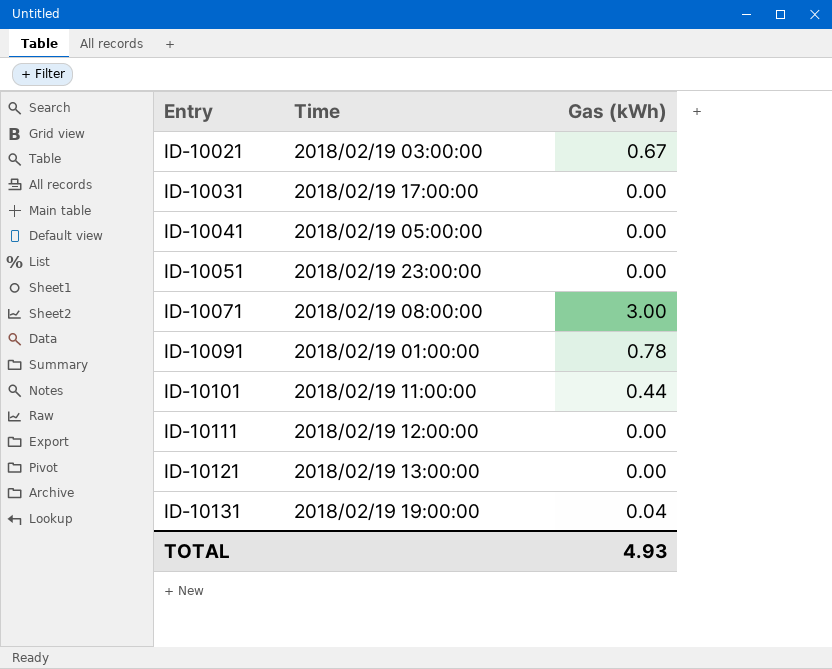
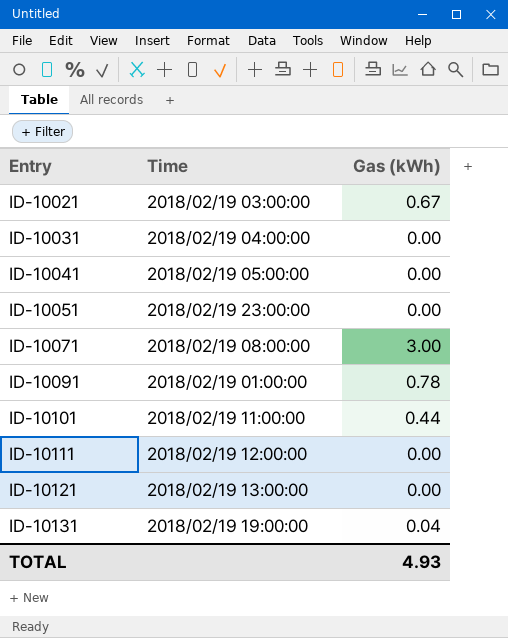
ID-10031 | Time: 2018/02/19 17:00:00 -> 2018/02/19 04:00:00

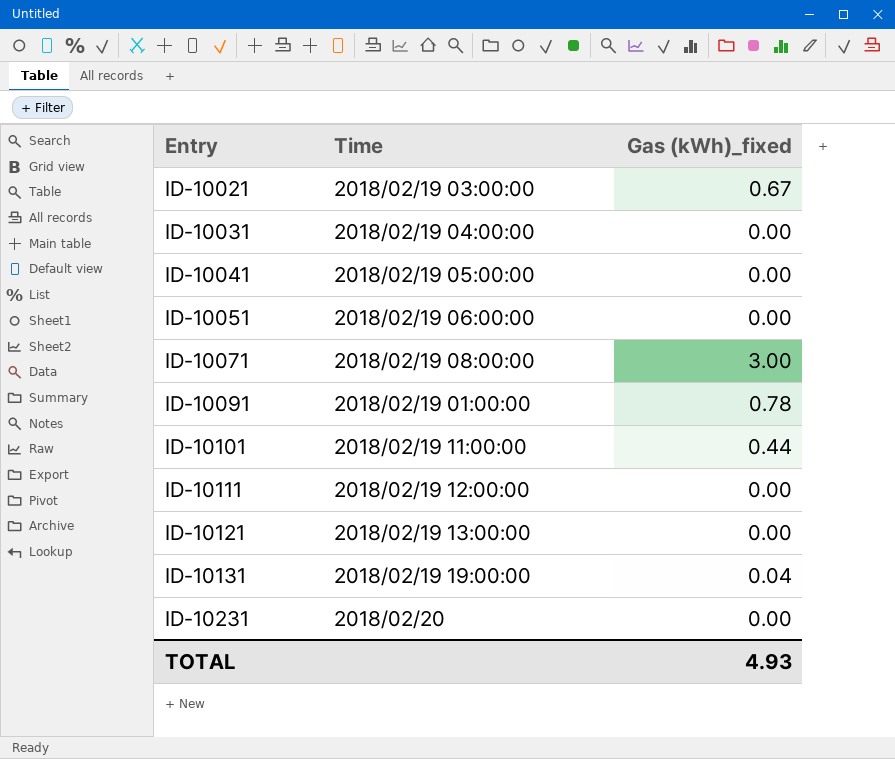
column name: Gas (kWh) -> Gas (kWh)_fixed
ID-10051 | Time: 2018/02/19 23:00:00 -> 2018/02/19 06:00:00
row ID-10231: none -> 2018/02/20 | 0.00

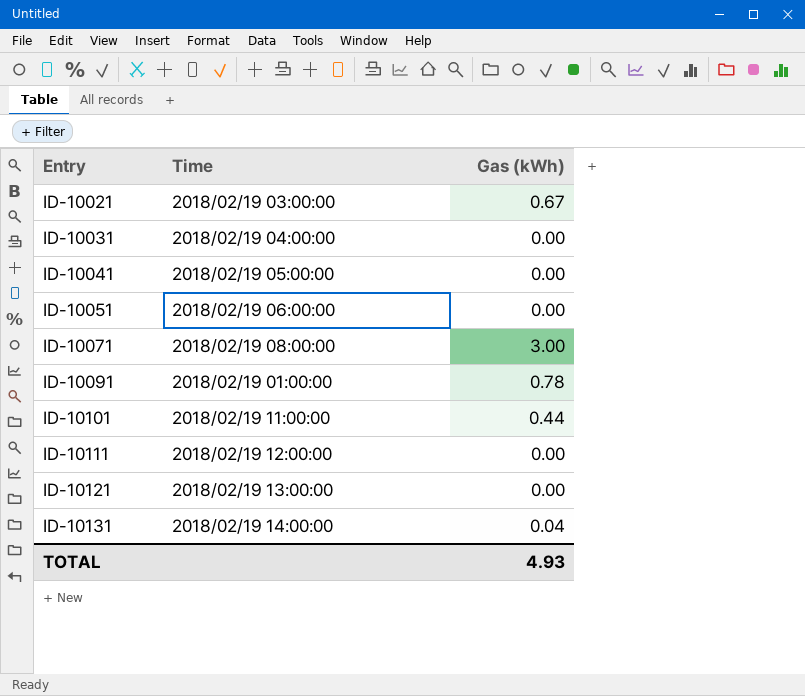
column name: Gas (kWh)_fixed -> Gas (kWh)
row ID-10231: 2018/02/20 | 0.00 -> none
ID-10131 | Time: 2018/02/19 19:00:00 -> 2018/02/19 14:00:00

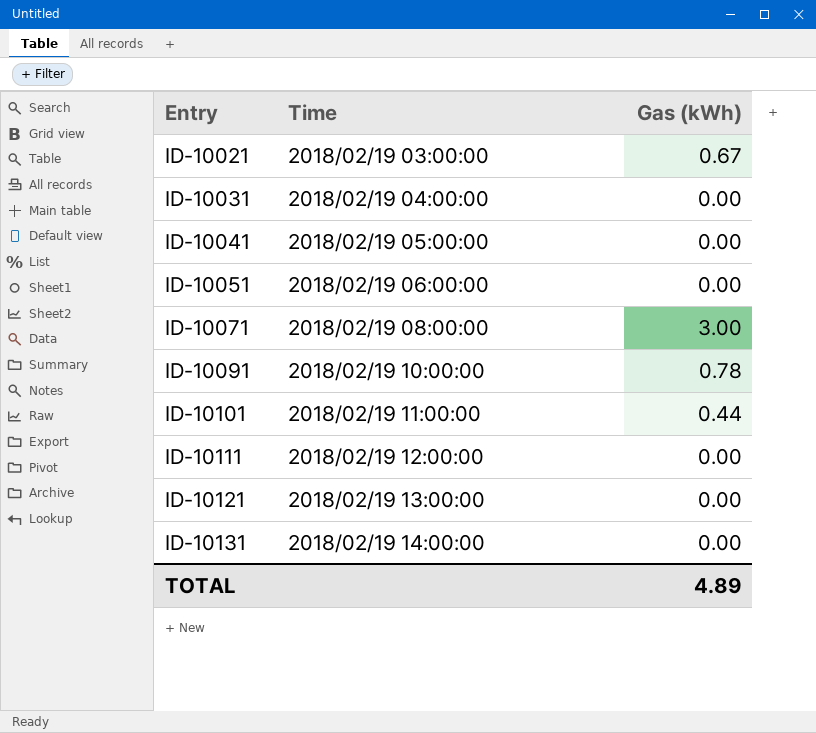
ID-10091 | Time: 2018/02/19 01:00:00 -> 2018/02/19 10:00:00
ID-10131 | Gas (kWh): 0.04 -> 0.00
TOTAL | Gas (kWh): 4.93 -> 4.89

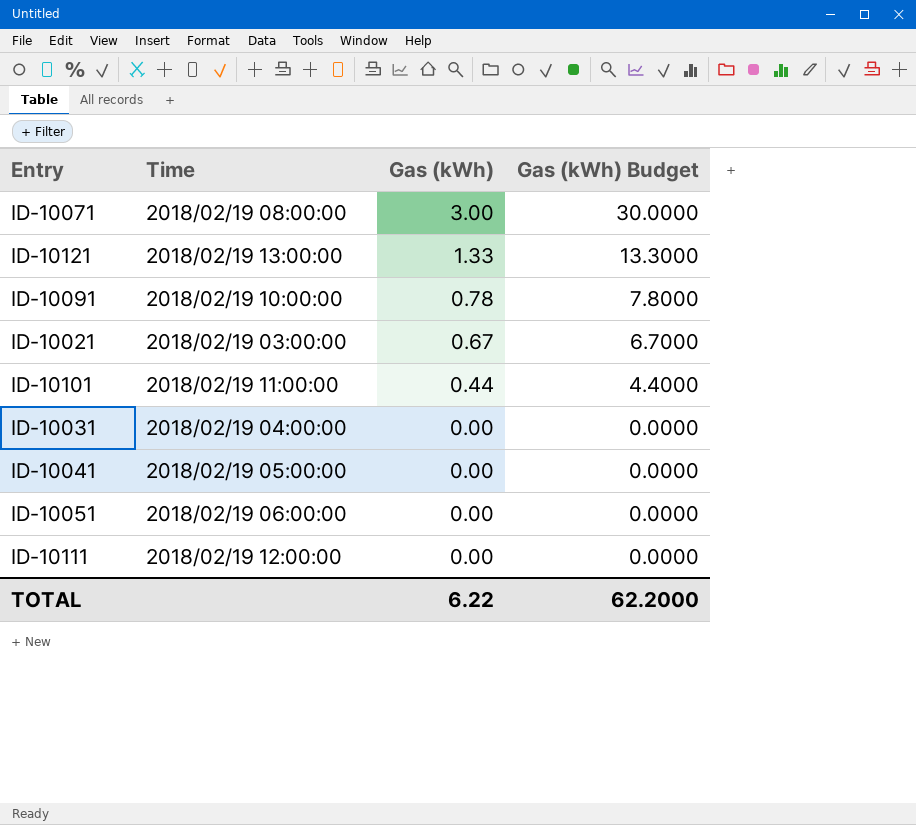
row order: Entry ascending -> Gas (kWh) descending
column Gas (kWh) Budget | formula: none -> [Gas (kWh)] * 10
row ID-10131: 2018/02/19 14:00:00 | 0.00 -> none
ID-10121 | Gas (kWh): 0.00 -> 1.33
TOTAL | Gas (kWh): 4.89 -> 6.22

